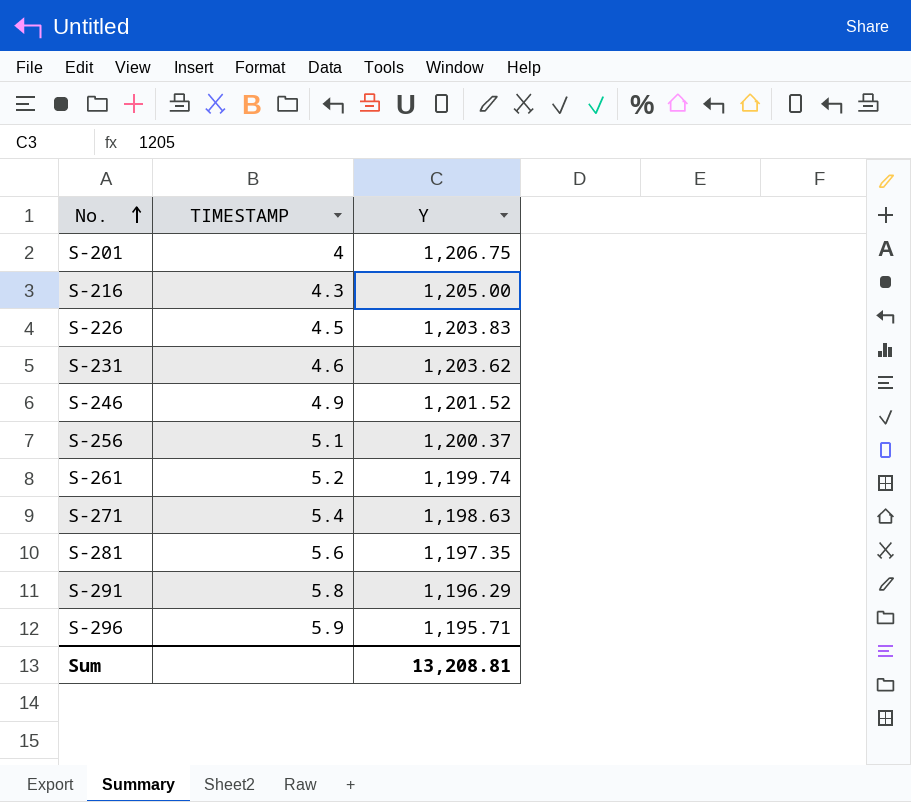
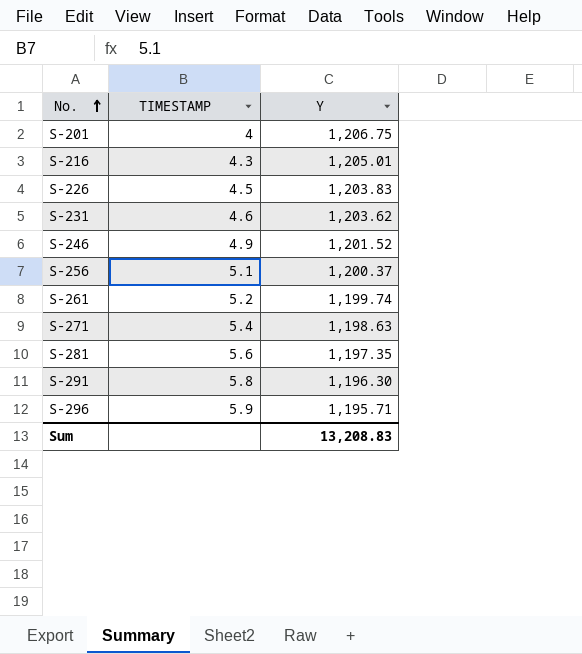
S-216 | Y: 1,205.00 -> 1,205.01
S-291 | Y: 1,196.29 -> 1,196.30
Sum | Y: 13,208.81 -> 13,208.83

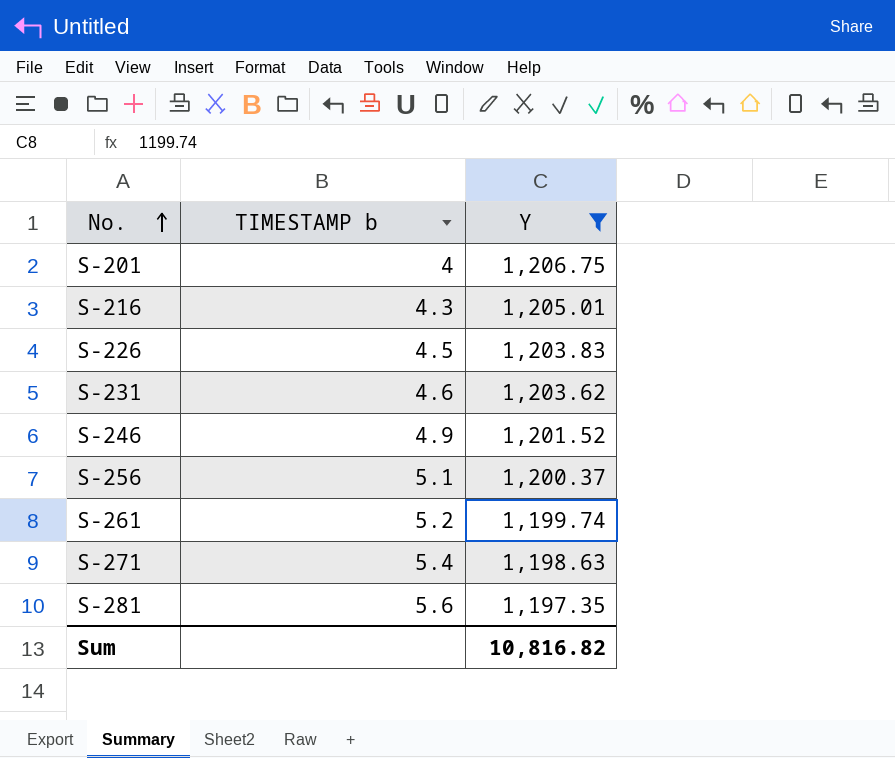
filter: none -> Y >= 1,197.35
column name: TIMESTAMP -> TIMESTAMP b
Sum | Y: 13,208.83 -> 10,816.82

